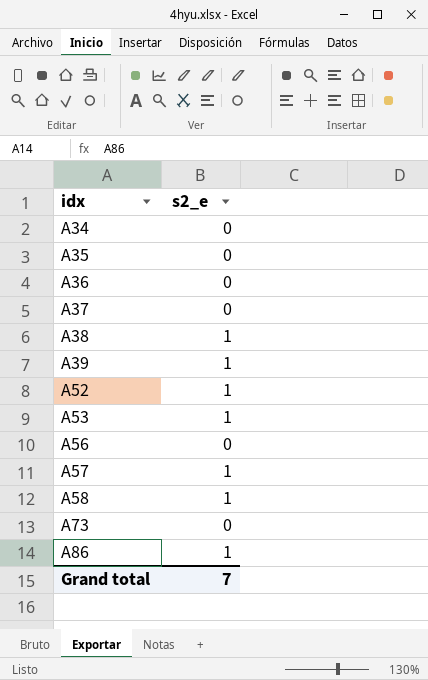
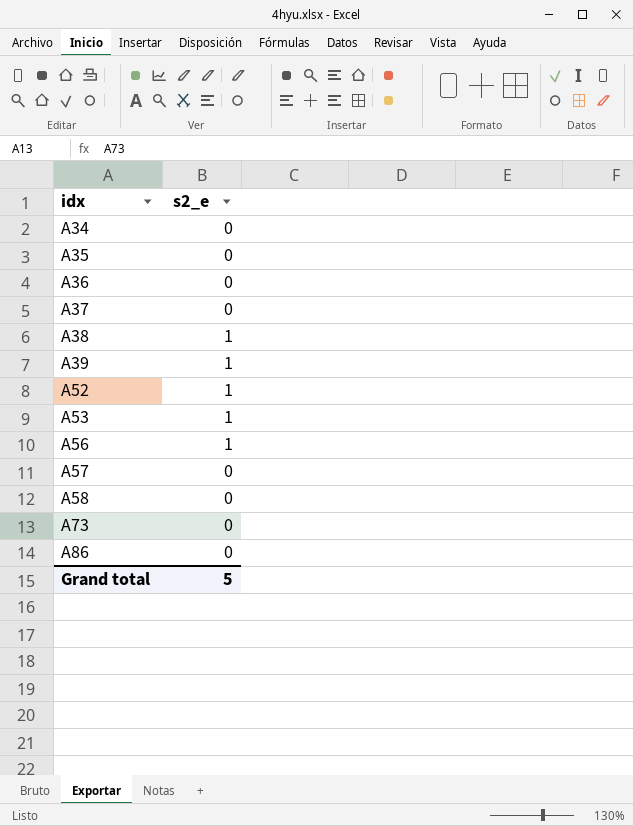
A56 | s2_e: 0 -> 1
A57 | s2_e: 1 -> 0
A58 | s2_e: 1 -> 0
A86 | s2_e: 1 -> 0
Grand total | s2_e: 7 -> 5

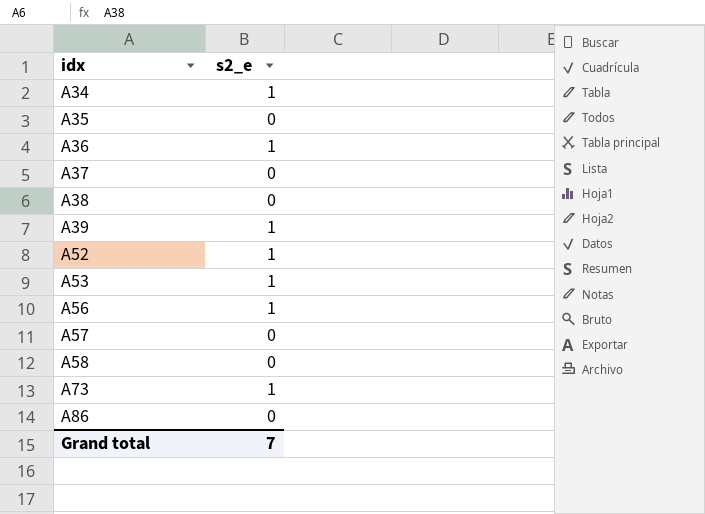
A34 | s2_e: 0 -> 1
A36 | s2_e: 0 -> 1
A38 | s2_e: 1 -> 0
A73 | s2_e: 0 -> 1
Grand total | s2_e: 5 -> 7

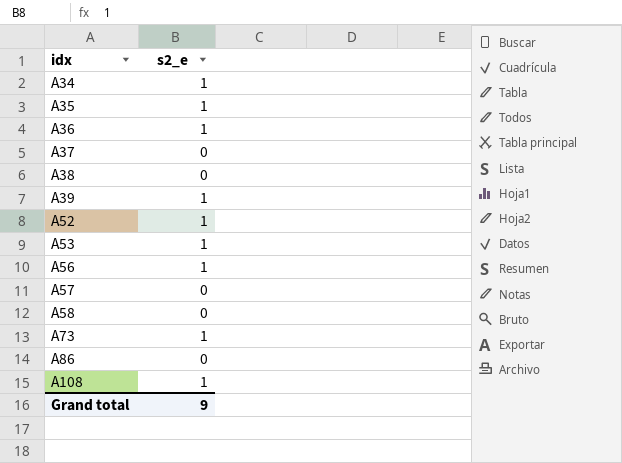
A35 | s2_e: 0 -> 1
row A108: none -> 1
Grand total | s2_e: 7 -> 9

